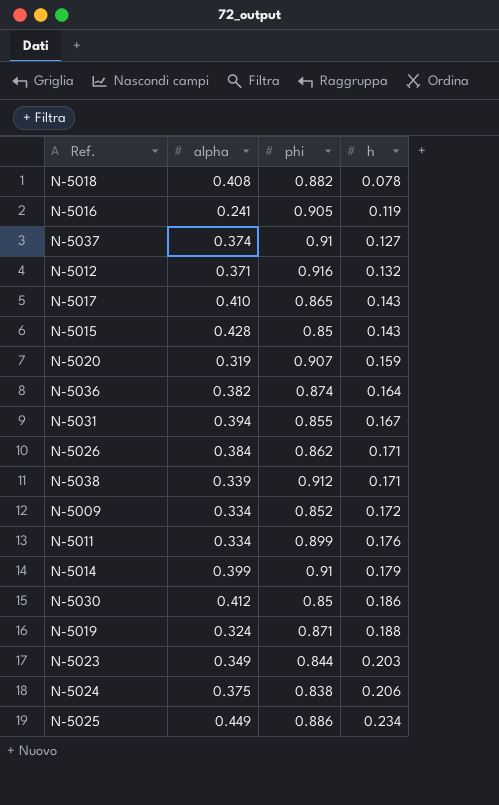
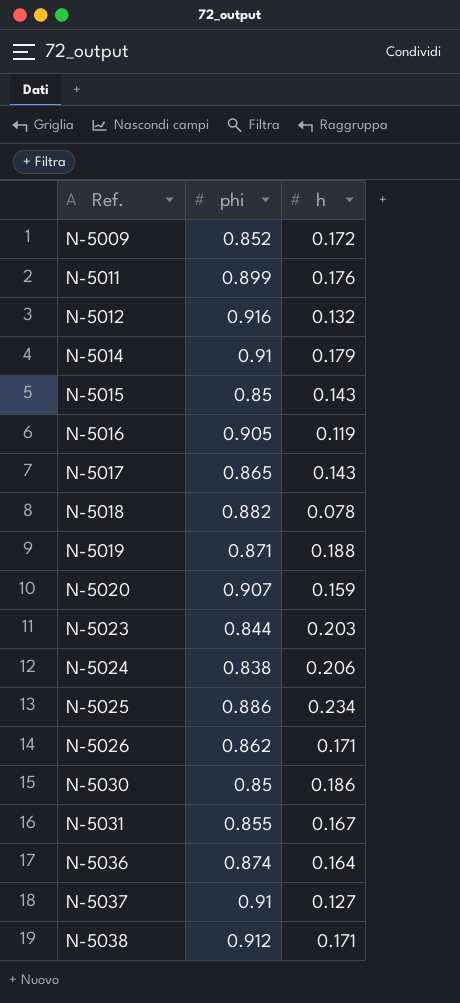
row order: h ascending -> Ref. ascending
column alpha | position: 2 -> none

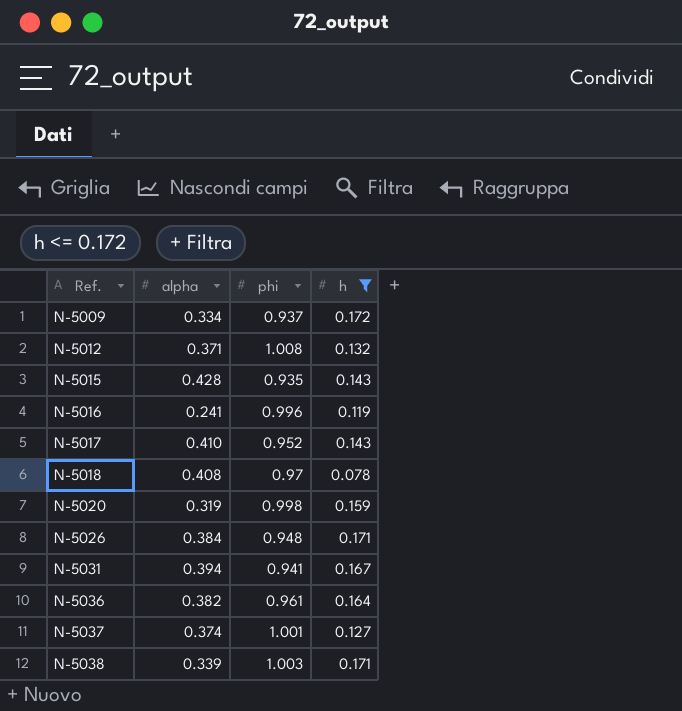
filter: none -> h <= 0.172
column alpha | position: none -> 2
N-5009 | phi: 0.852 -> 0.937
N-5012 | phi: 0.916 -> 1.008
N-5015 | phi: 0.85 -> 0.935
N-5016 | phi: 0.905 -> 0.996
N-5017 | phi: 0.865 -> 0.952
N-5018 | phi: 0.882 -> 0.97
N-5020 | phi: 0.907 -> 0.998
N-5026 | phi: 0.862 -> 0.948
N-5031 | phi: 0.855 -> 0.941
N-5036 | phi: 0.874 -> 0.961
N-5037 | phi: 0.91 -> 1.001
N-5038 | phi: 0.912 -> 1.003

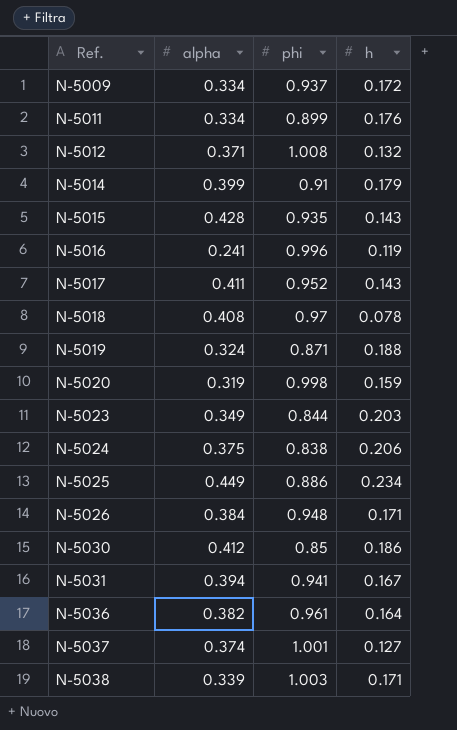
filter: h <= 0.172 -> none
N-5017 | alpha: 0.410 -> 0.411

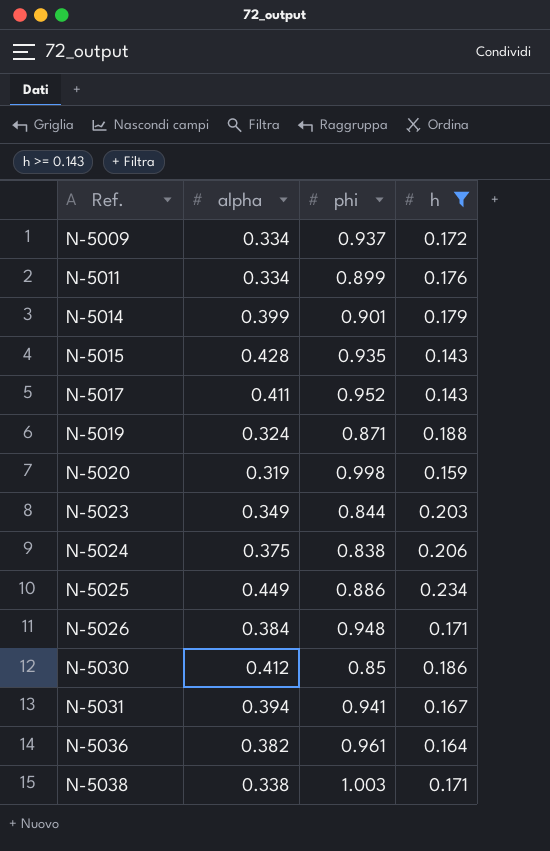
filter: none -> h >= 0.143
N-5014 | phi: 0.91 -> 0.901
N-5038 | alpha: 0.339 -> 0.338

